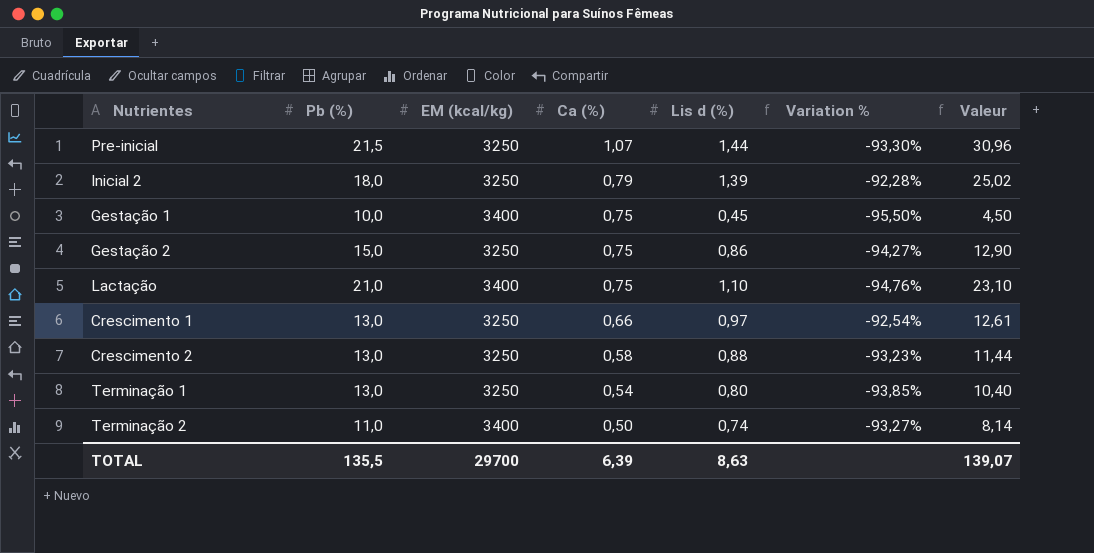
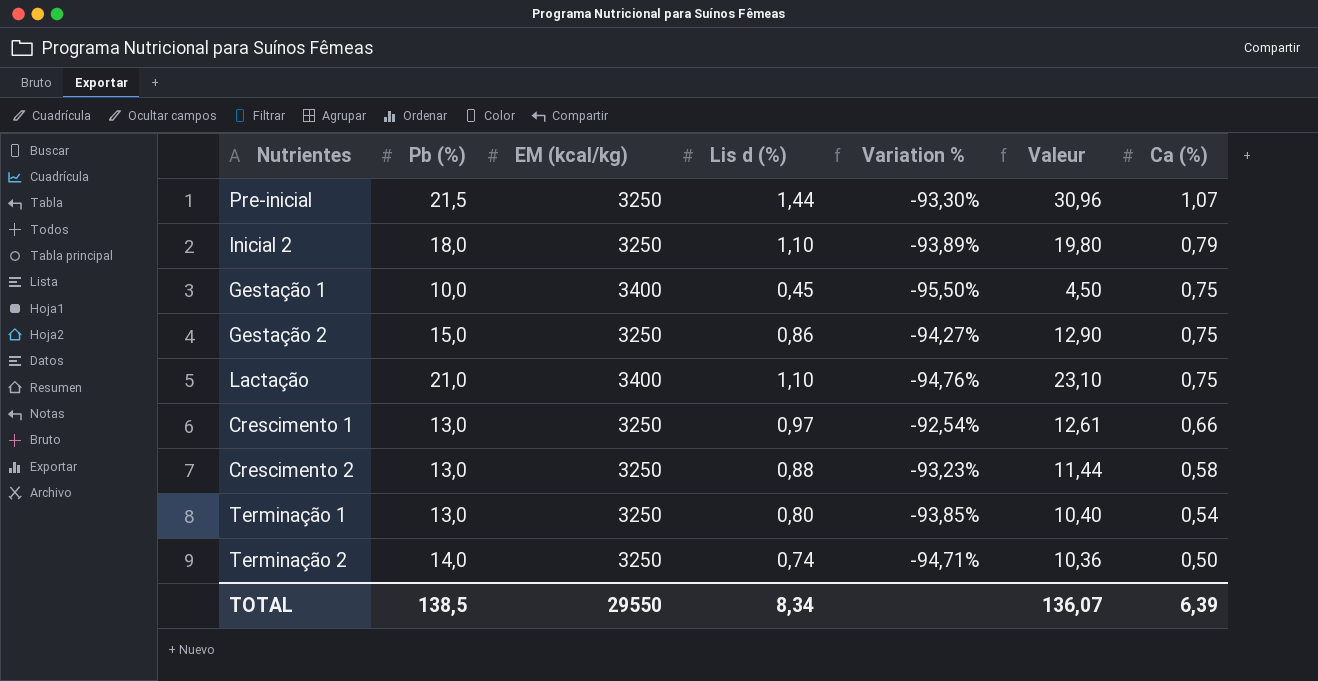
column Ca (%) | position: 4 -> 7
Inicial 2 | Lis d (%): 1,39 -> 1,10
Inicial 2 | Variation %: -92,28% -> -93,89%
Inicial 2 | Valeur: 25,02 -> 19,80
Terminação 2 | Pb (%): 11,0 -> 14,0
Terminação 2 | EM (kcal/kg): 3400 -> 3250
Terminação 2 | Variation %: -93,27% -> -94,71%
Terminação 2 | Valeur: 8,14 -> 10,36
TOTAL | Pb (%): 135,5 -> 138,5
TOTAL | EM (kcal/kg): 29700 -> 29550
TOTAL | Lis d (%): 8,63 -> 8,34
TOTAL | Valeur: 139,07 -> 136,07

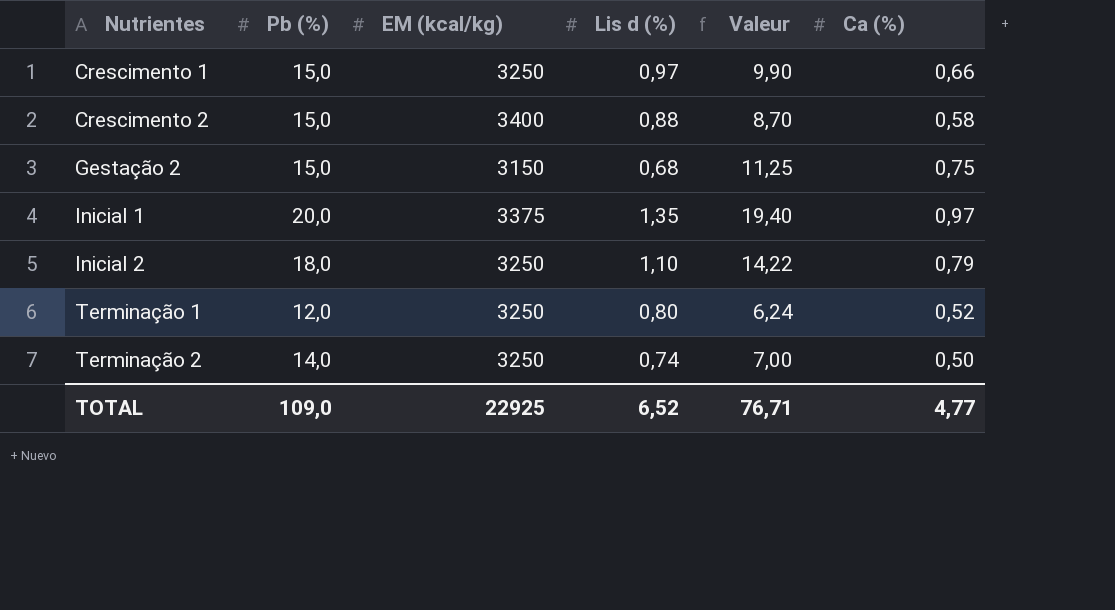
row order: Ca (%) descending -> Nutrientes ascending
column Variation % | formula: ([Lis d (%)] - [Pb (%)]) / [Pb (%)] -> none
column Valeur | formula: [Pb (%)] * [Lis d (%)] -> [Pb (%)] * [Ca (%)]
row Pre-inicial: 21,5 | 3250 | 1,44 | -93,30% | 30,96 | 1,07 -> none
row Gestação 1: 10,0 | 3400 | 0,45 | -95,50% | 4,50 | 0,75 -> none
row Lactação: 21,0 | 3400 | 1,10 | -94,76% | 23,10 | 0,75 -> none
Crescimento 1 | Pb (%): 13,0 -> 15,0
Crescimento 2 | Pb (%): 13,0 -> 15,0
Crescimento 2 | EM (kcal/kg): 3250 -> 3400
Gestação 2 | EM (kcal/kg): 3250 -> 3150
Gestação 2 | Lis d (%): 0,86 -> 0,68
row Inicial 1: none -> 20,0 | 3375 | 1,35 | 19,40 | 0,97
Terminação 1 | Pb (%): 13,0 -> 12,0
Terminação 1 | Ca (%): 0,54 -> 0,52
TOTAL | Pb (%): 138,5 -> 109,0
TOTAL | EM (kcal/kg): 29550 -> 22925
TOTAL | Lis d (%): 8,34 -> 6,52
TOTAL | Valeur: 136,07 -> 76,71
TOTAL | Ca (%): 6,39 -> 4,77

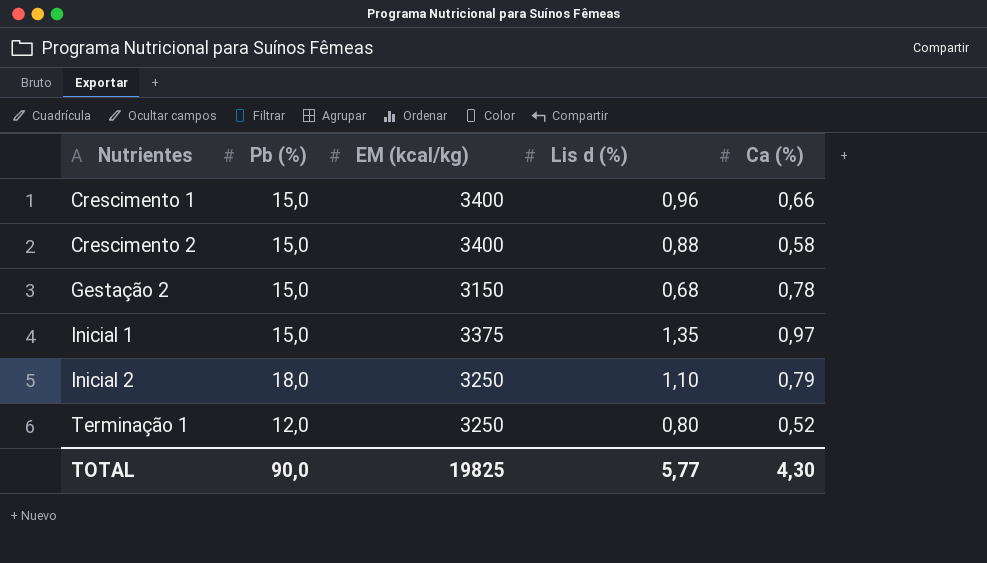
column Valeur | formula: [Pb (%)] * [Ca (%)] -> none
row Terminação 2: 14,0 | 3250 | 0,74 | 7,00 | 0,50 -> none
Crescimento 1 | EM (kcal/kg): 3250 -> 3400
Crescimento 1 | Lis d (%): 0,97 -> 0,96
Gestação 2 | Ca (%): 0,75 -> 0,78
Inicial 1 | Pb (%): 20,0 -> 15,0
TOTAL | Pb (%): 109,0 -> 90,0
TOTAL | EM (kcal/kg): 22925 -> 19825
TOTAL | Lis d (%): 6,52 -> 5,77
TOTAL | Ca (%): 4,77 -> 4,30

